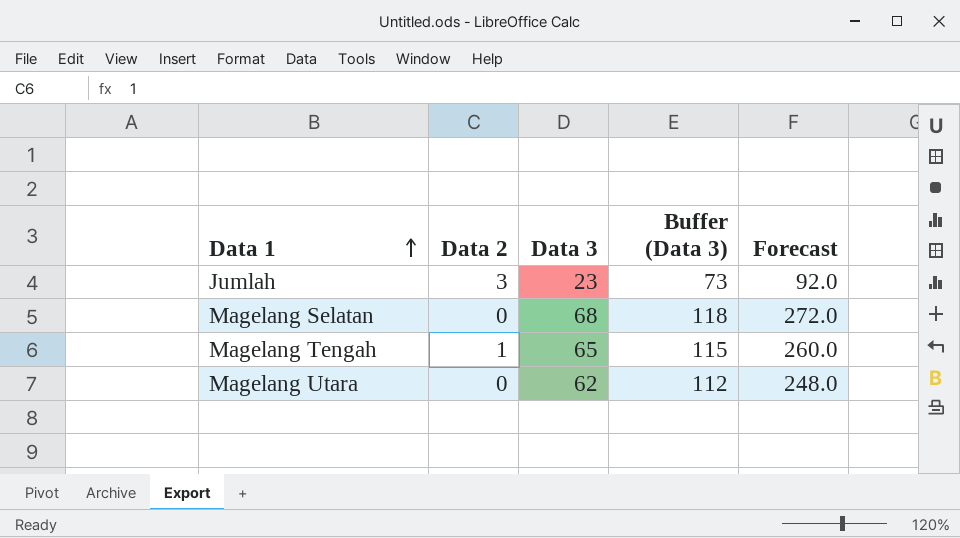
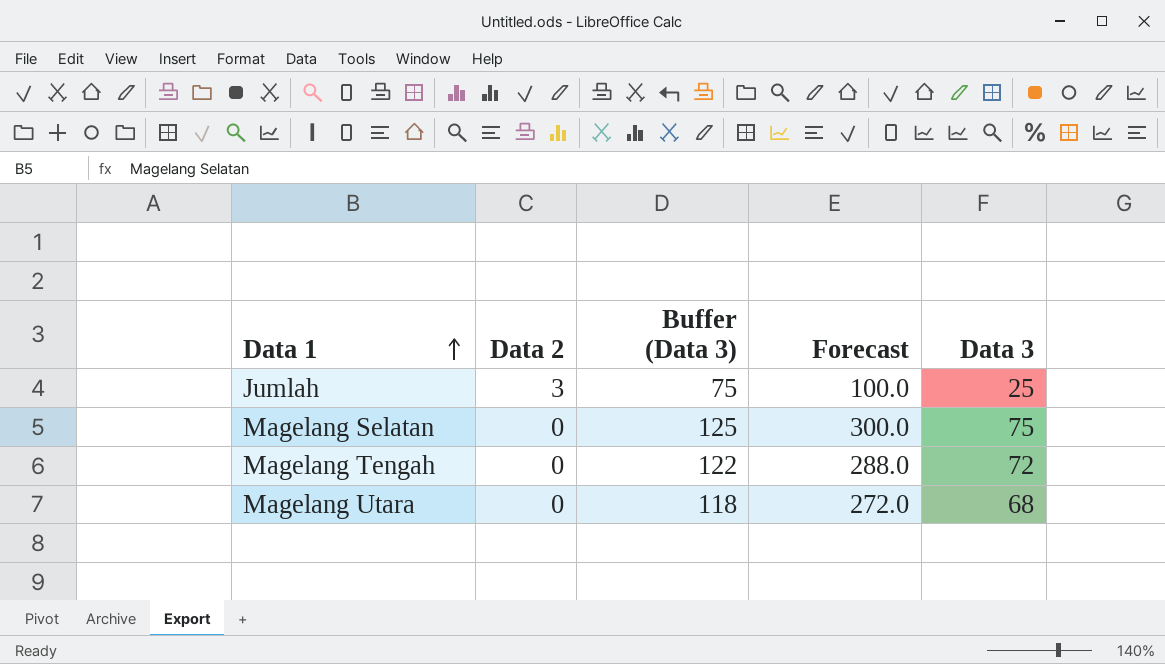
column Data 3 | position: 3 -> 5
Jumlah | Buffer (Data 3): 73 -> 75
Jumlah | Forecast: 92.0 -> 100.0
Jumlah | Data 3: 23 -> 25
Magelang Selatan | Buffer (Data 3): 118 -> 125
Magelang Selatan | Forecast: 272.0 -> 300.0
Magelang Selatan | Data 3: 68 -> 75
Magelang Tengah | Data 2: 1 -> 0
Magelang Tengah | Buffer (Data 3): 115 -> 122
Magelang Tengah | Forecast: 260.0 -> 288.0
Magelang Tengah | Data 3: 65 -> 72
Magelang Utara | Buffer (Data 3): 112 -> 118
Magelang Utara | Forecast: 248.0 -> 272.0
Magelang Utara | Data 3: 62 -> 68

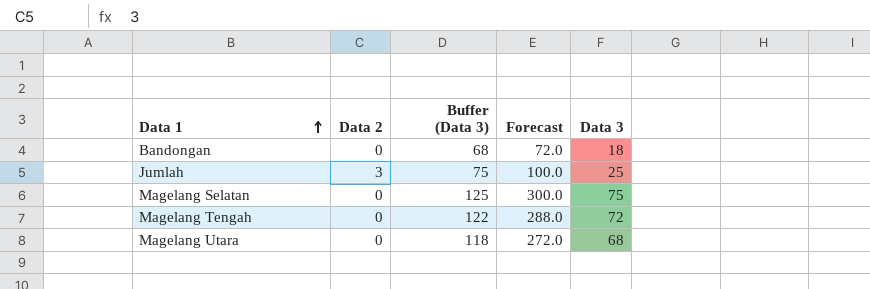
row Bandongan: none -> 0 | 68 | 72.0 | 18

